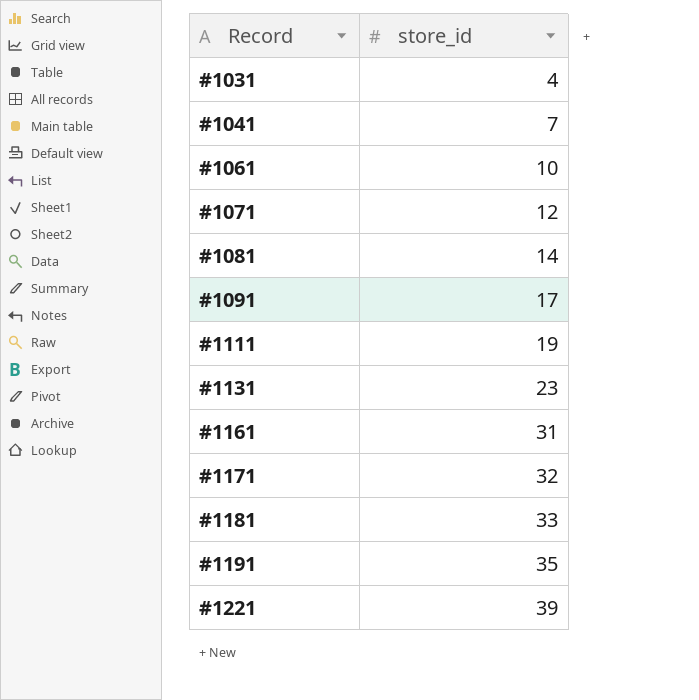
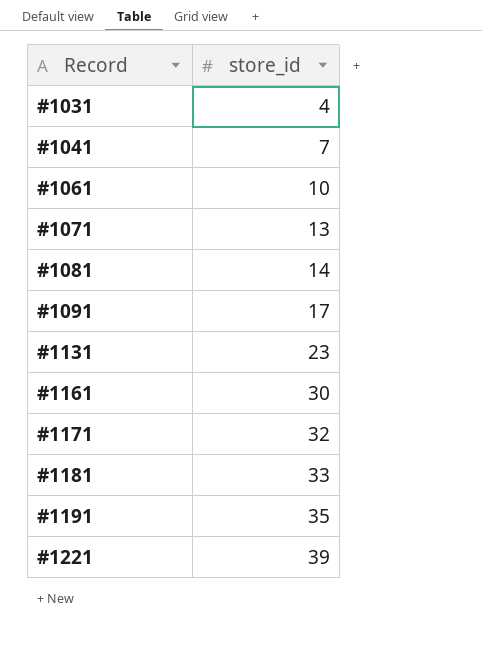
row #1111: 19 -> none
#1071 | store_id: 12 -> 13
#1161 | store_id: 31 -> 30

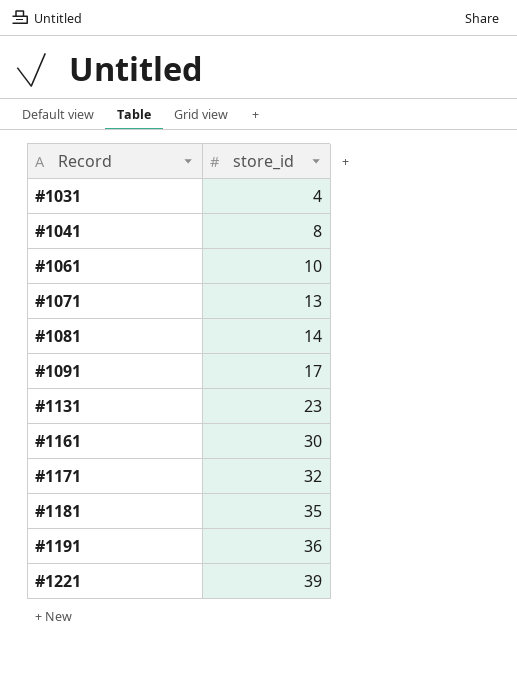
#1041 | store_id: 7 -> 8
#1181 | store_id: 33 -> 35
#1191 | store_id: 35 -> 36

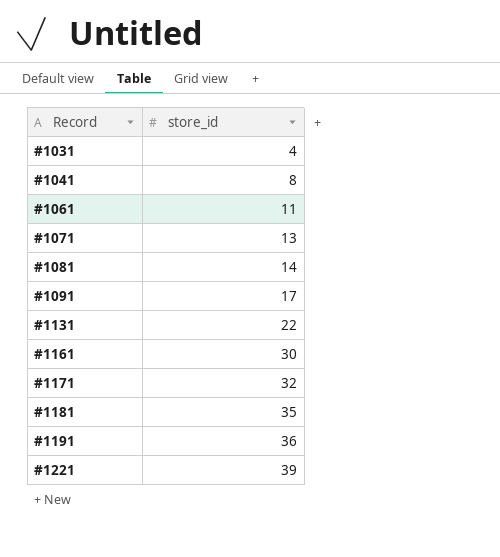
#1061 | store_id: 10 -> 11
#1131 | store_id: 23 -> 22

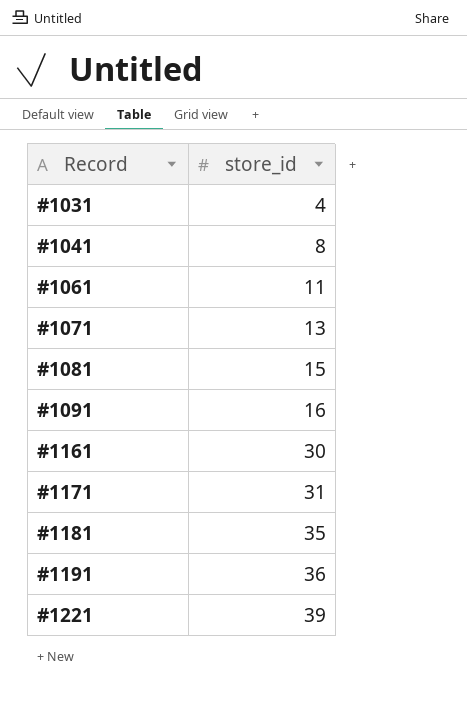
row #1131: 22 -> none
#1081 | store_id: 14 -> 15
#1091 | store_id: 17 -> 16
#1171 | store_id: 32 -> 31

